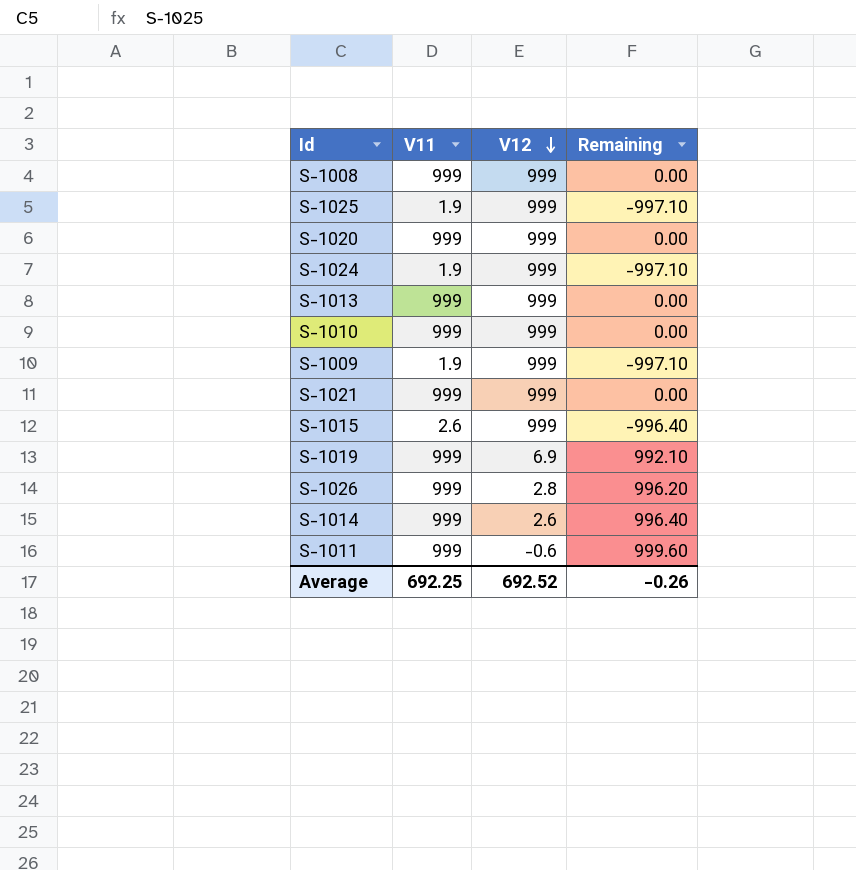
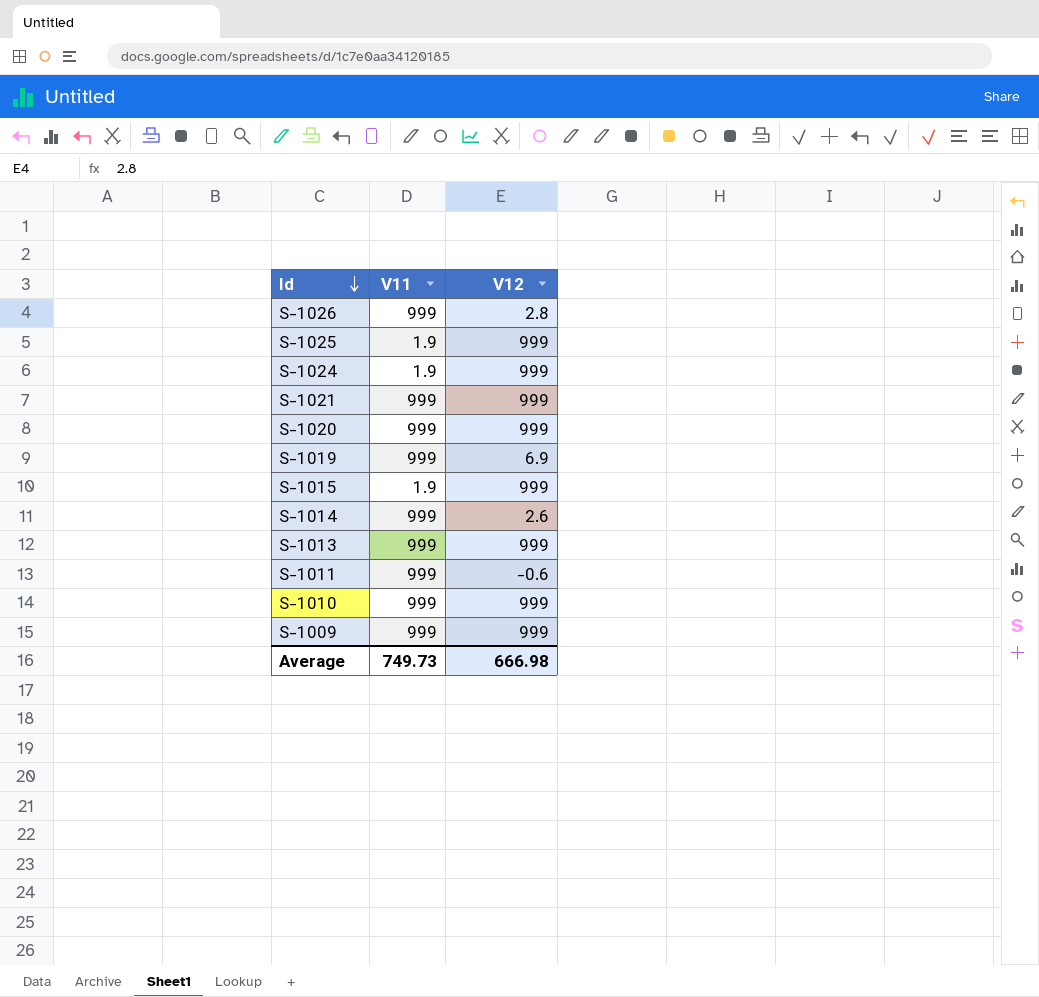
row order: V12 descending -> Id descending
column Remaining | formula: [V11] - [V12] -> none
row S-1008: 999 | 999 | 0.00 -> none
S-1015 | V11: 2.6 -> 1.9
S-1009 | V11: 1.9 -> 999
Average | V11: 692.25 -> 749.73
Average | V12: 692.52 -> 666.98

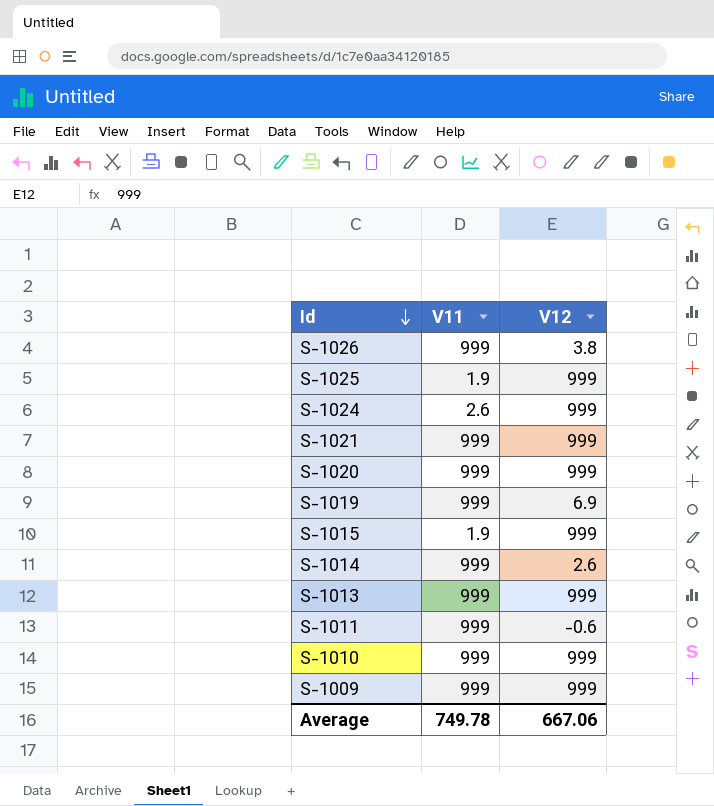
S-1026 | V12: 2.8 -> 3.8
S-1024 | V11: 1.9 -> 2.6
Average | V11: 749.73 -> 749.78
Average | V12: 666.98 -> 667.06

